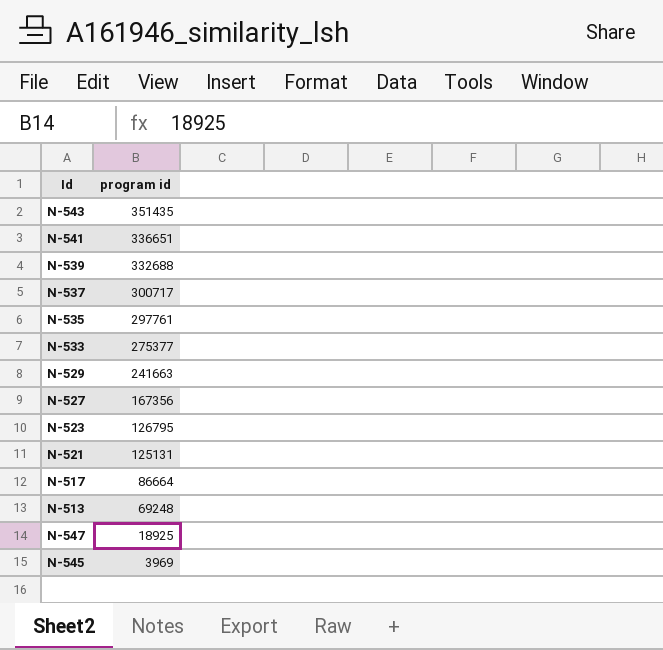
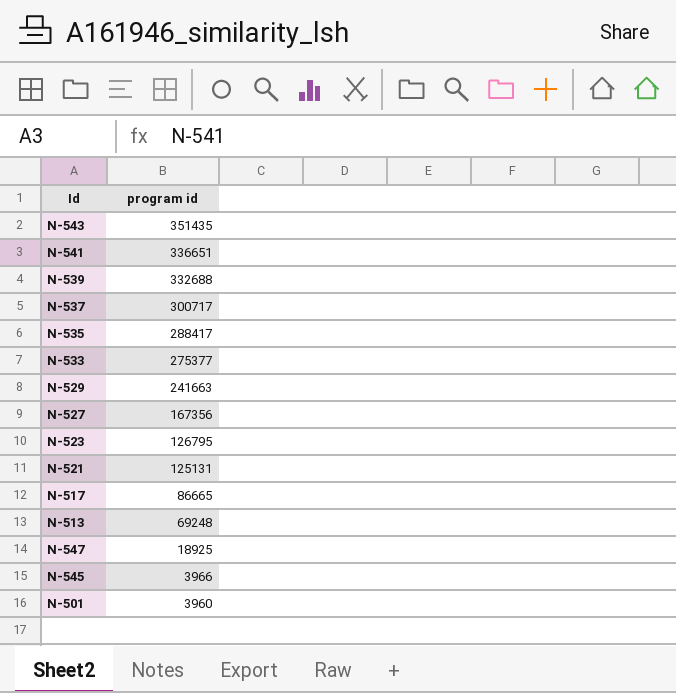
N-535 | program id: 297761 -> 288417
N-517 | program id: 86664 -> 86665
N-545 | program id: 3969 -> 3966
row N-501: none -> 3960

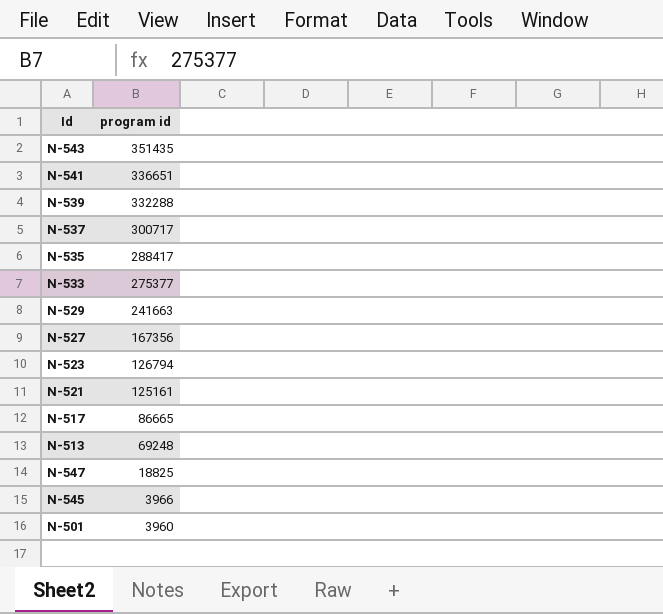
N-539 | program id: 332688 -> 332288
N-523 | program id: 126795 -> 126794
N-521 | program id: 125131 -> 125161
N-547 | program id: 18925 -> 18825

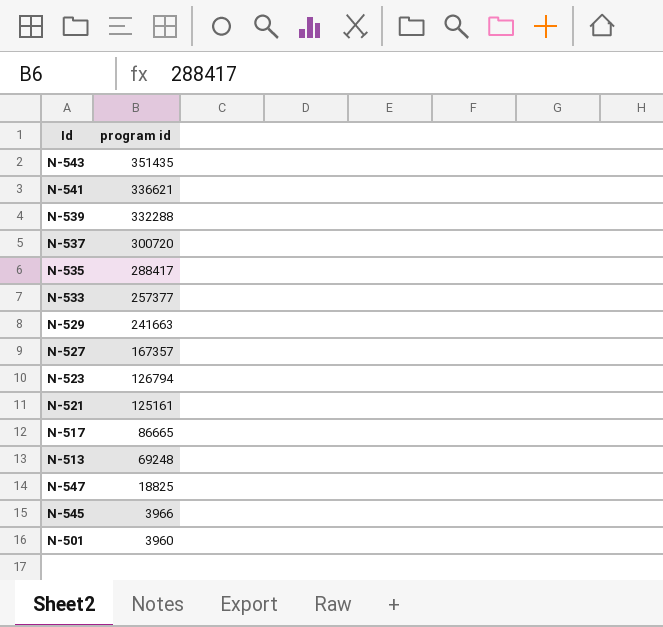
N-541 | program id: 336651 -> 336621
N-537 | program id: 300717 -> 300720
N-533 | program id: 275377 -> 257377
N-527 | program id: 167356 -> 167357

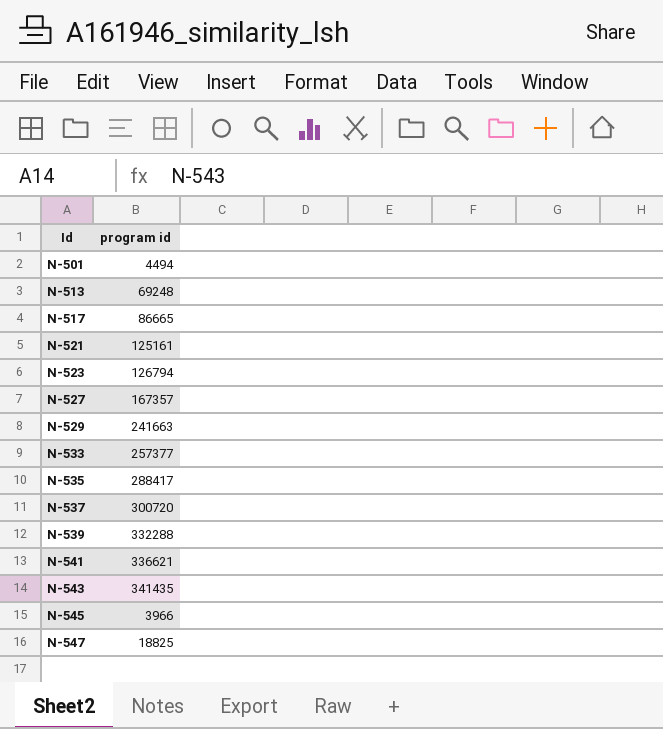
row order: program id descending -> Id ascending
N-501 | program id: 3960 -> 4494
N-543 | program id: 351435 -> 341435

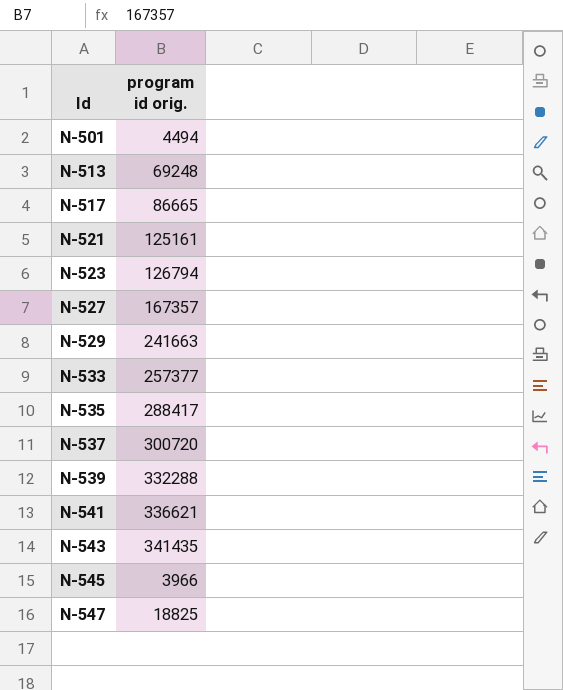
column name: program id -> program id orig.

